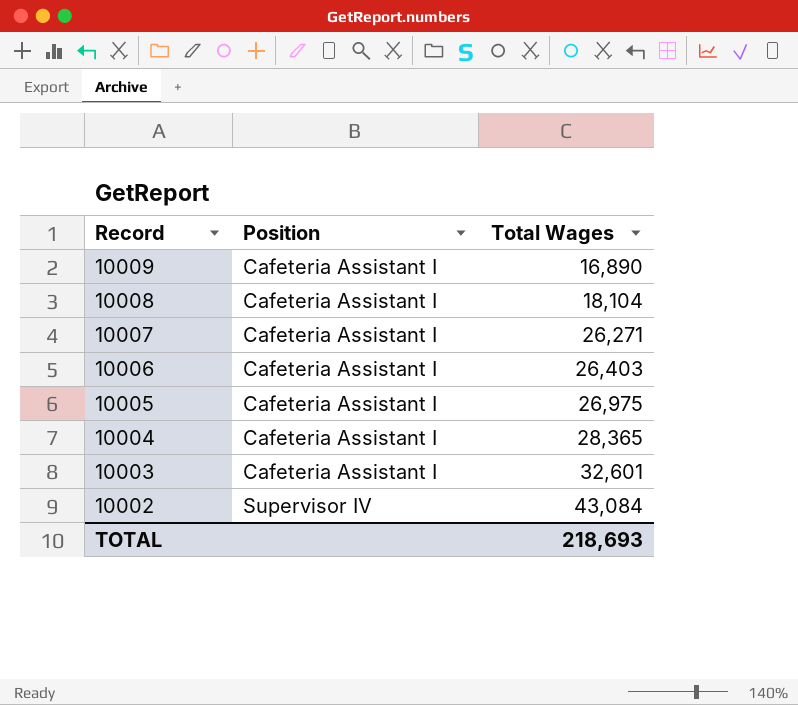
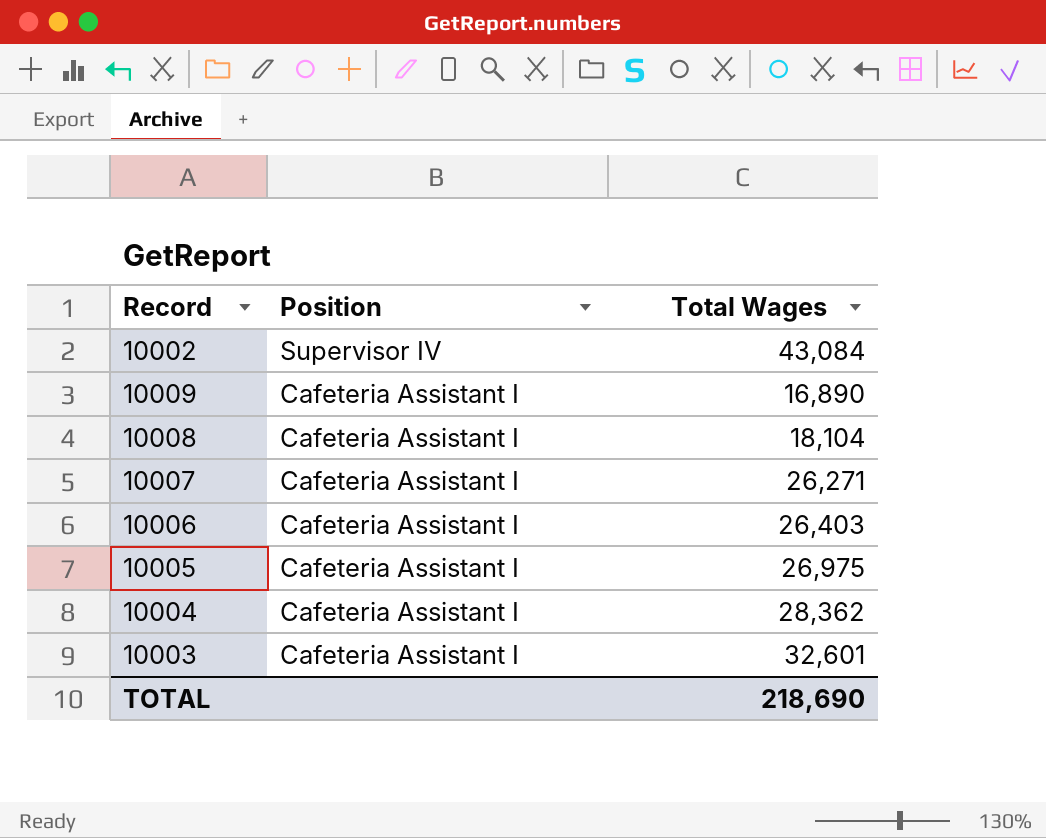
row order: Record descending -> Position descending
10004 | Total Wages: 28,365 -> 28,362
TOTAL | Total Wages: 218,693 -> 218,690

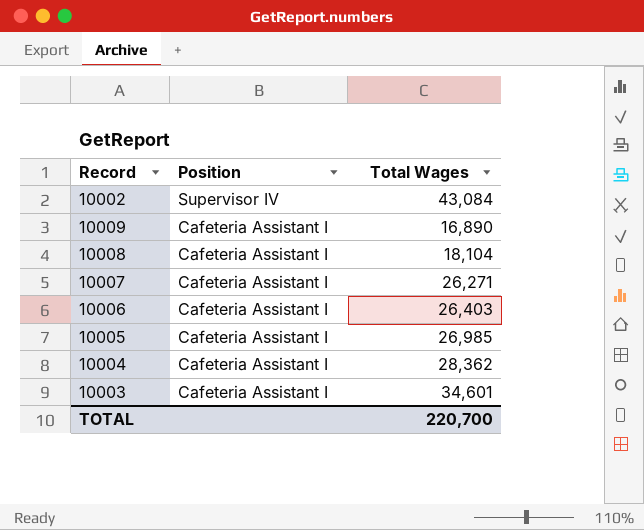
10005 | Total Wages: 26,975 -> 26,985
10003 | Total Wages: 32,601 -> 34,601
TOTAL | Total Wages: 218,690 -> 220,700

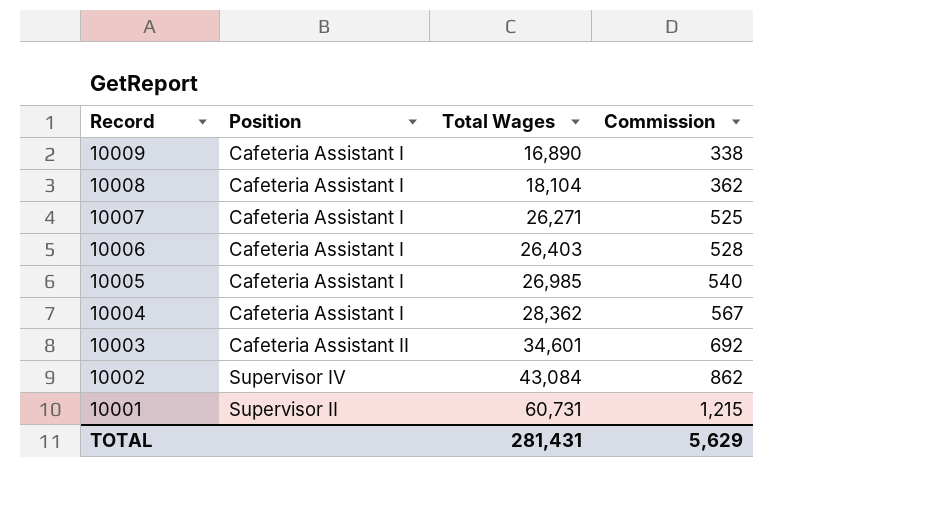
row order: Position descending -> Record descending
column Commission | formula: none -> [Total Wages] * 0.02
10003 | Position: Cafeteria Assistant I -> Cafeteria Assistant II
row 10001: none -> Supervisor II | 60,731 | 1,215
TOTAL | Total Wages: 220,700 -> 281,431

